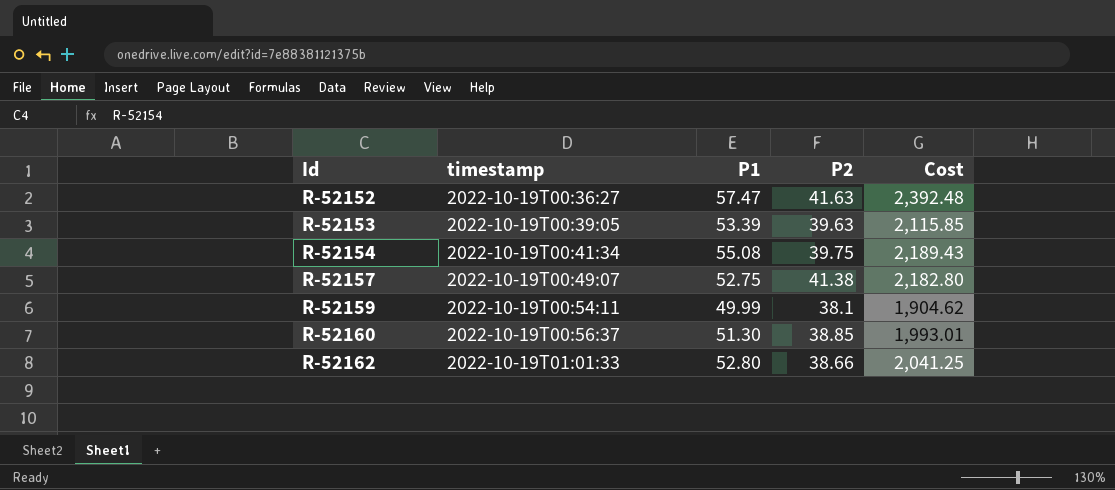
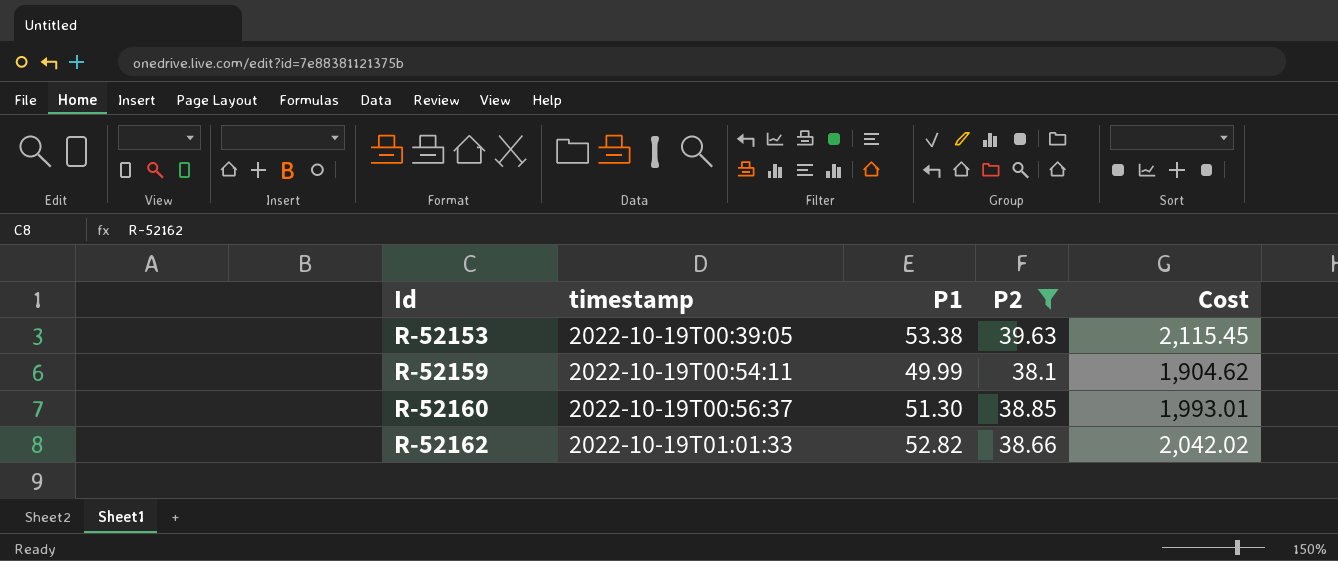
filter: none -> P2 <= 39.63
R-52153 | P1: 53.39 -> 53.38
R-52153 | Cost: 2,115.85 -> 2,115.45
R-52162 | P1: 52.80 -> 52.82
R-52162 | Cost: 2,041.25 -> 2,042.02

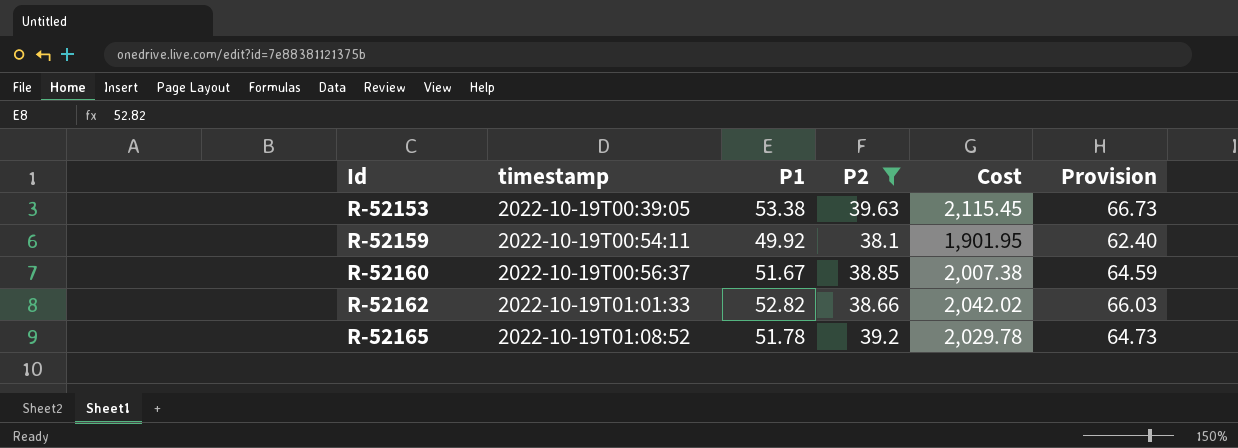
column Provision | formula: none -> [P1] * 1.25
R-52159 | P1: 49.99 -> 49.92
R-52159 | Cost: 1,904.62 -> 1,901.95
R-52160 | P1: 51.30 -> 51.67
R-52160 | Cost: 1,993.01 -> 2,007.38
row R-52165: none -> 2022-10-19T01:08:52 | 51.78 | 39.2 | 2,029.78 | 64.73

